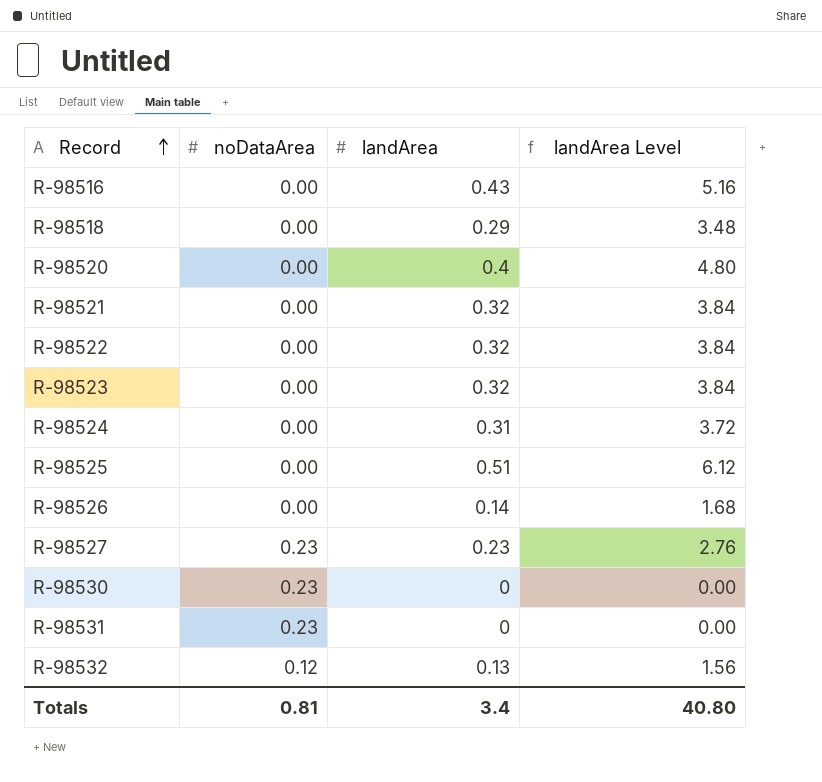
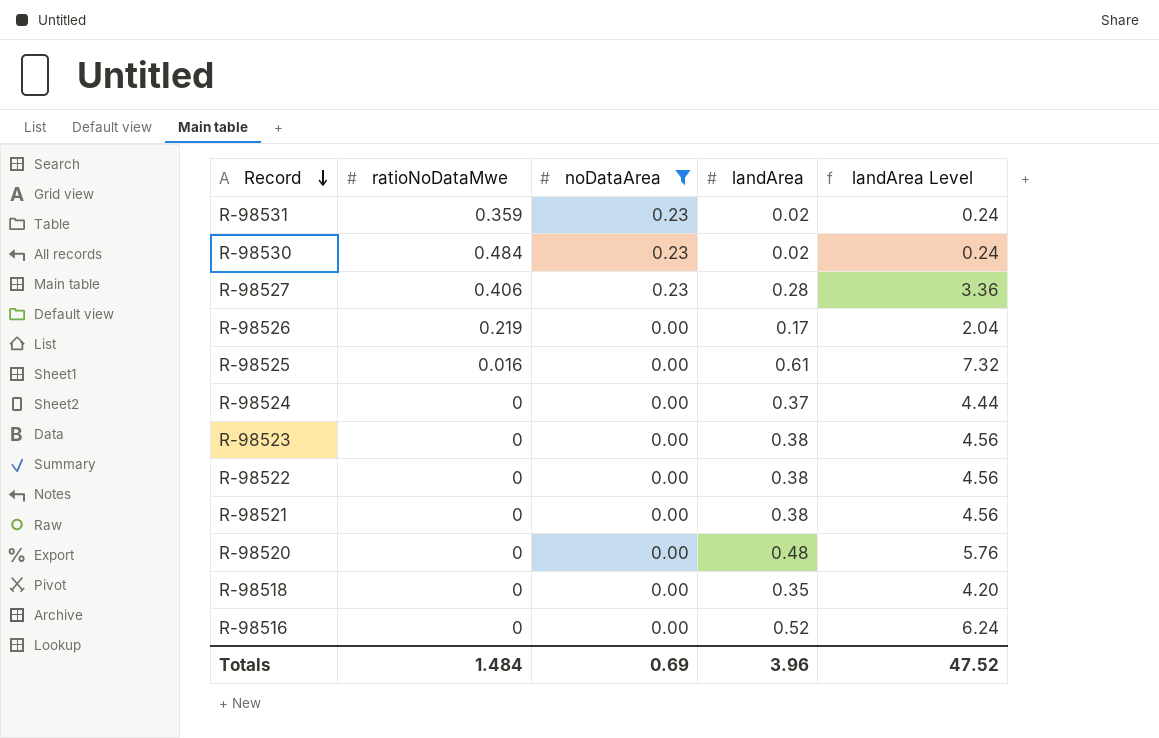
filter: none -> noDataArea != 0.12
row order: Record ascending -> Record descending
column ratioNoDataMwe | position: none -> 2
R-98531 | landArea: 0 -> 0.02
R-98531 | landArea Level: 0.00 -> 0.24
R-98530 | landArea: 0 -> 0.02
R-98530 | landArea Level: 0.00 -> 0.24
R-98527 | landArea: 0.23 -> 0.28
R-98527 | landArea Level: 2.76 -> 3.36
R-98526 | landArea: 0.14 -> 0.17
R-98526 | landArea Level: 1.68 -> 2.04
R-98525 | landArea: 0.51 -> 0.61
R-98525 | landArea Level: 6.12 -> 7.32
R-98524 | landArea: 0.31 -> 0.37
R-98524 | landArea Level: 3.72 -> 4.44
R-98523 | landArea: 0.32 -> 0.38
R-98523 | landArea Level: 3.84 -> 4.56
R-98522 | landArea: 0.32 -> 0.38
R-98522 | landArea Level: 3.84 -> 4.56
R-98521 | landArea: 0.32 -> 0.38
R-98521 | landArea Level: 3.84 -> 4.56
R-98520 | landArea: 0.4 -> 0.48
R-98520 | landArea Level: 4.80 -> 5.76
R-98518 | landArea: 0.29 -> 0.35
R-98518 | landArea Level: 3.48 -> 4.20
R-98516 | landArea: 0.43 -> 0.52
R-98516 | landArea Level: 5.16 -> 6.24
Totals | noDataArea: 0.81 -> 0.69
Totals | landArea: 3.4 -> 3.96
Totals | landArea Level: 40.80 -> 47.52

